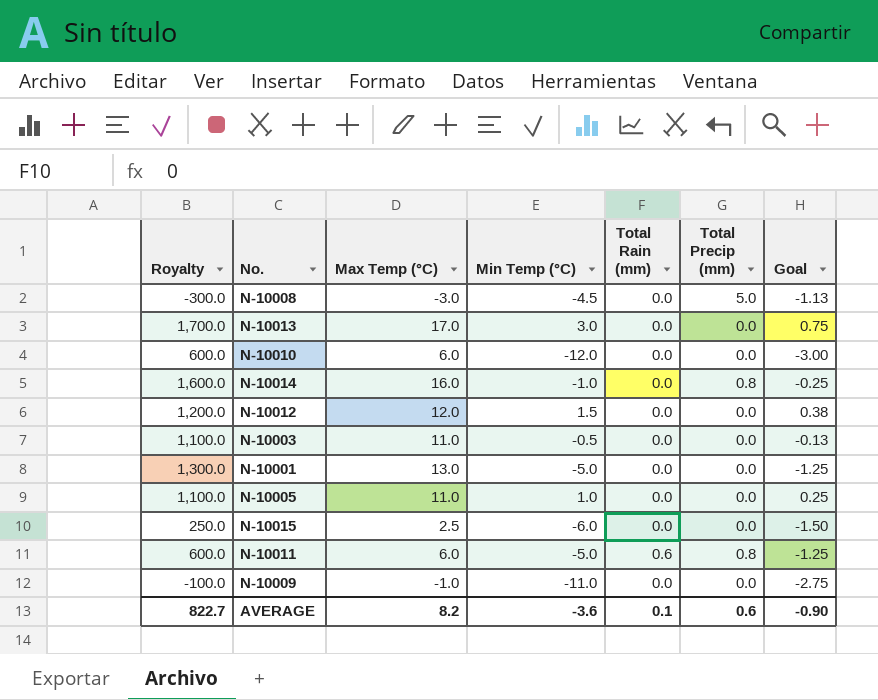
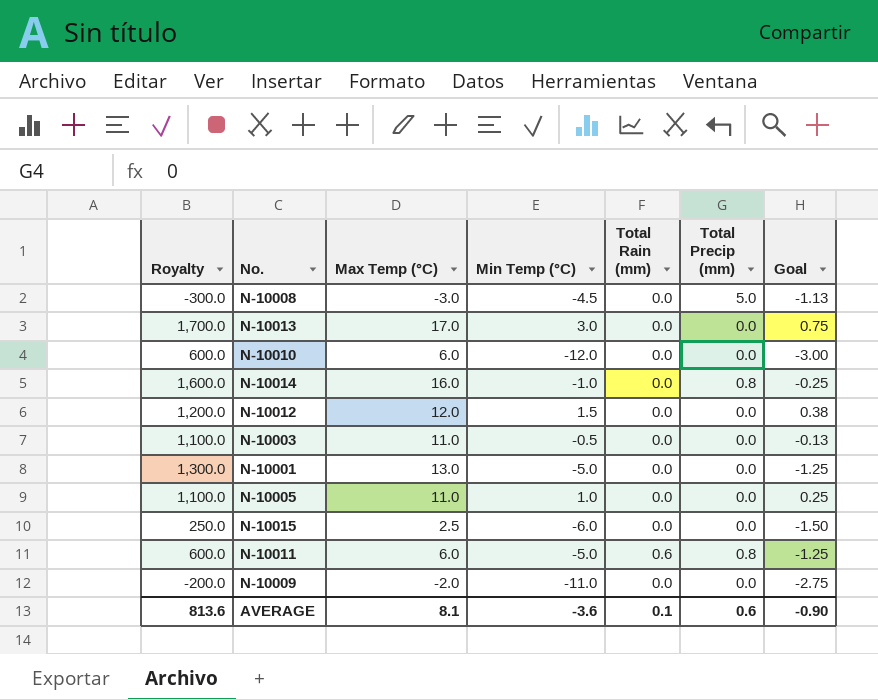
N-10009 | Royalty: -100.0 -> -200.0
N-10009 | Max Temp (°C): -1.0 -> -2.0
AVERAGE | Royalty: 822.7 -> 813.6
AVERAGE | Max Temp (°C): 8.2 -> 8.1

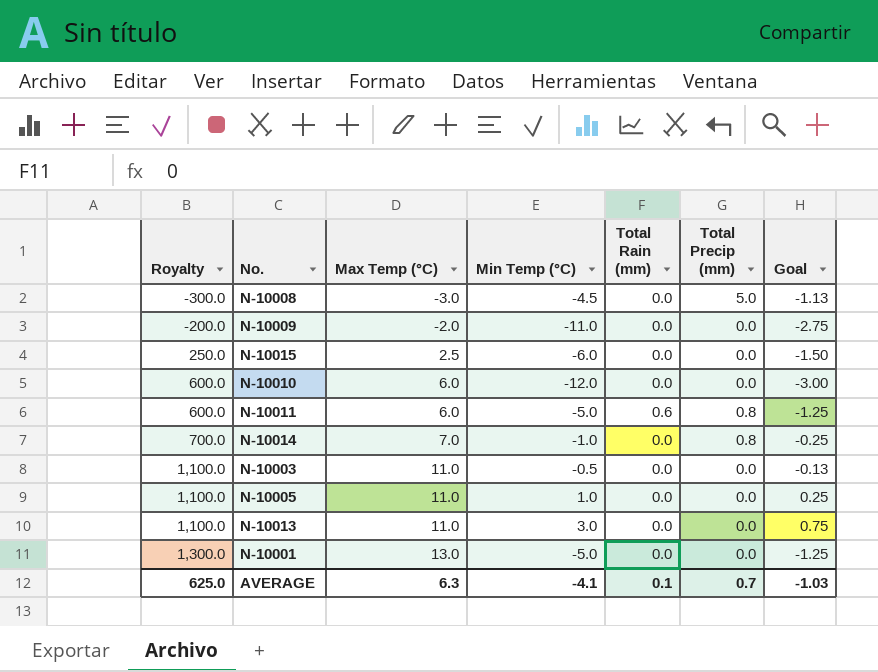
row order: none -> Royalty ascending
row N-10012: 1,200.0 | 12.0 | 1.5 | 0.0 | 0.0 | 0.38 -> none
N-10014 | Royalty: 1,600.0 -> 700.0
N-10014 | Max Temp (°C): 16.0 -> 7.0
N-10013 | Royalty: 1,700.0 -> 1,100.0
N-10013 | Max Temp (°C): 17.0 -> 11.0
AVERAGE | Royalty: 813.6 -> 625.0
AVERAGE | Max Temp (°C): 8.1 -> 6.3
AVERAGE | Min Temp (°C): -3.6 -> -4.1
AVERAGE | Total Precip (mm): 0.6 -> 0.7
AVERAGE | Goal: -0.90 -> -1.03

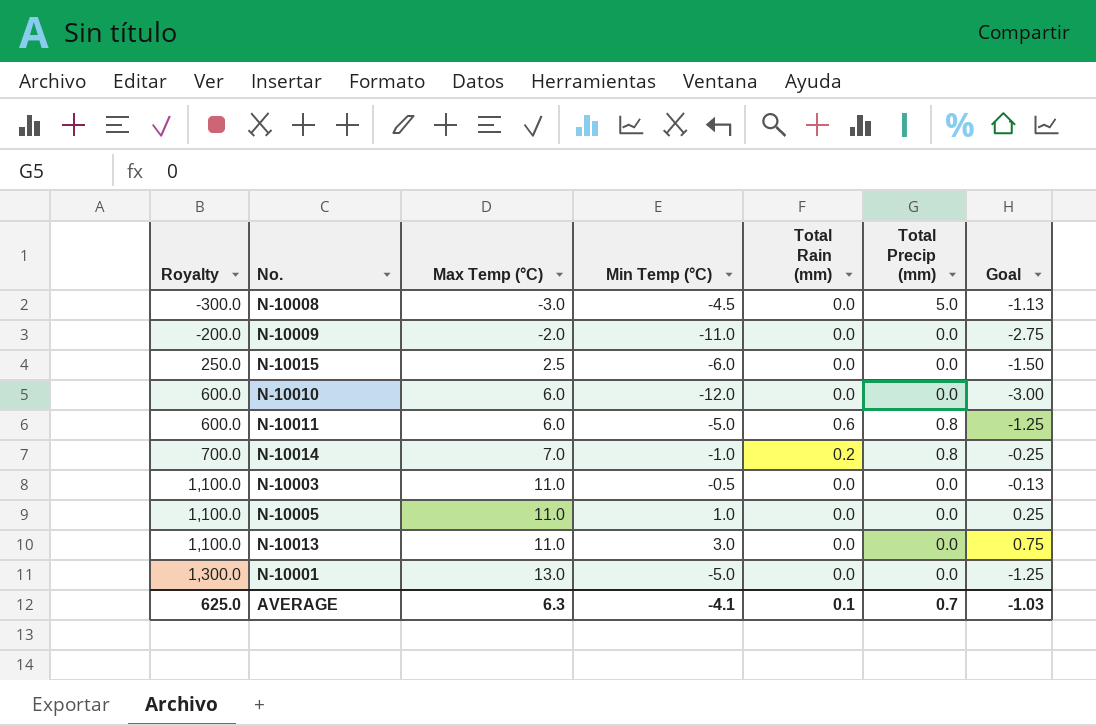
N-10014 | Total Rain (mm): 0.0 -> 0.2

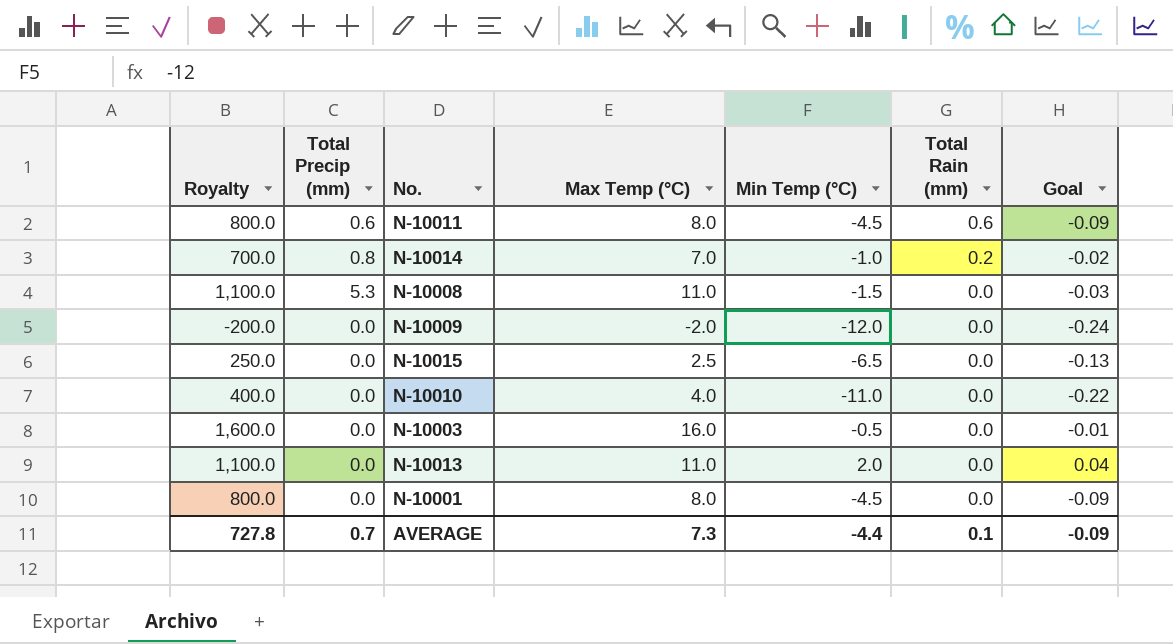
row order: Royalty ascending -> Total Rain (mm) descending
column Total Precip (mm) | position: 6 -> 2
column Goal | formula: [Min Temp (°C)] * 0.25 -> [Min Temp (°C)] * 0.02
row N-10005: 1,100.0 | 11.0 | 1.0 | 0.0 | 0.0 | 0.25 -> none
N-10011 | Royalty: 600.0 -> 800.0
N-10011 | Total Precip (mm): 0.8 -> 0.6
N-10011 | Max Temp (°C): 6.0 -> 8.0
N-10011 | Min Temp (°C): -5.0 -> -4.5
N-10008 | Royalty: -300.0 -> 1,100.0
N-10008 | Total Precip (mm): 5.0 -> 5.3
N-10008 | Max Temp (°C): -3.0 -> 11.0
N-10008 | Min Temp (°C): -4.5 -> -1.5
N-10009 | Min Temp (°C): -11.0 -> -12.0
N-10015 | Min Temp (°C): -6.0 -> -6.5
N-10010 | Royalty: 600.0 -> 400.0
N-10010 | Max Temp (°C): 6.0 -> 4.0
N-10010 | Min Temp (°C): -12.0 -> -11.0
N-10003 | Royalty: 1,100.0 -> 1,600.0
N-10003 | Max Temp (°C): 11.0 -> 16.0
N-10013 | Min Temp (°C): 3.0 -> 2.0
N-10001 | Royalty: 1,300.0 -> 800.0
N-10001 | Max Temp (°C): 13.0 -> 8.0
N-10001 | Min Temp (°C): -5.0 -> -4.5
AVERAGE | Royalty: 625.0 -> 727.8
AVERAGE | Max Temp (°C): 6.3 -> 7.3
AVERAGE | Min Temp (°C): -4.1 -> -4.4
AVERAGE | Goal: -1.03 -> -0.09

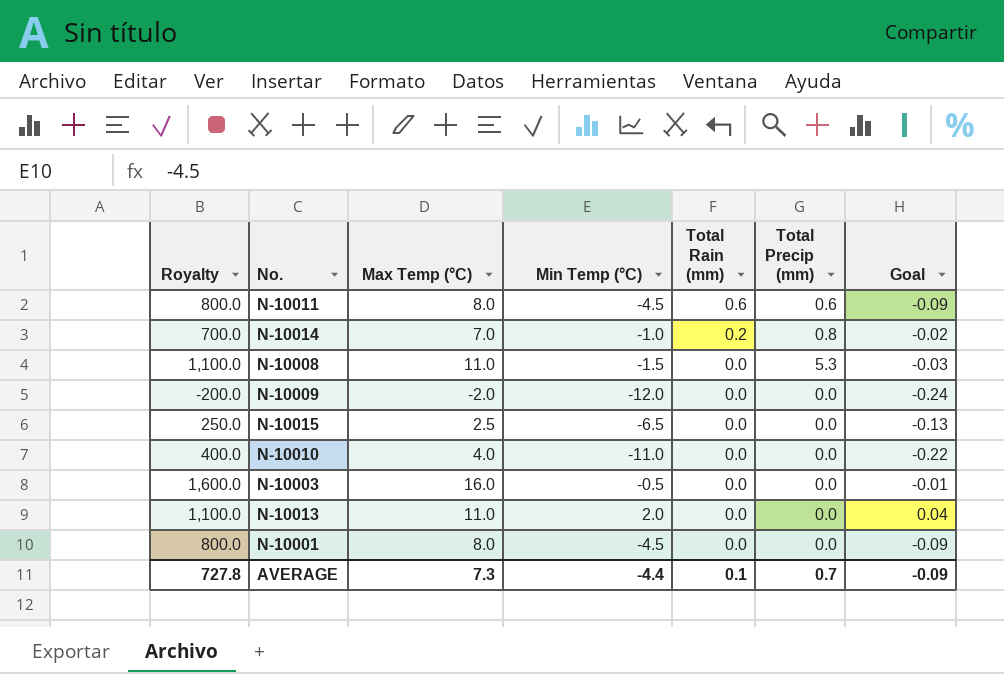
column Total Precip (mm) | position: 2 -> 6

